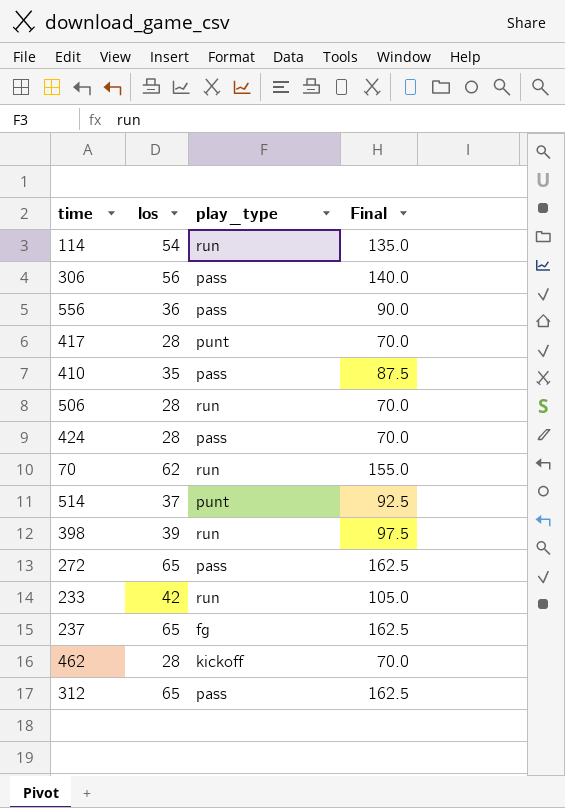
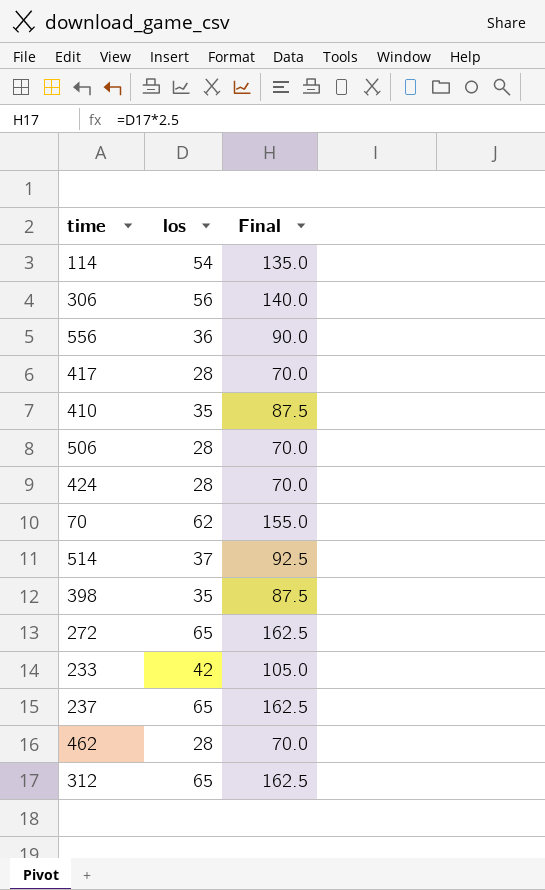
column play_type | position: 3 -> none
398 | los: 39 -> 35
398 | Final: 97.5 -> 87.5

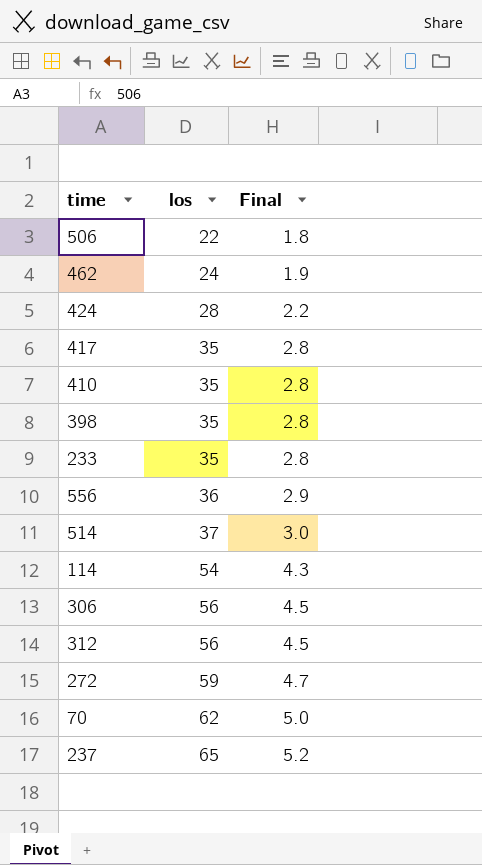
row order: none -> los ascending
column Final | formula: [los] * 2.5 -> [los] * 0.08
506 | los: 28 -> 22
462 | los: 28 -> 24
417 | los: 28 -> 35
233 | los: 42 -> 35
312 | los: 65 -> 56
272 | los: 65 -> 59

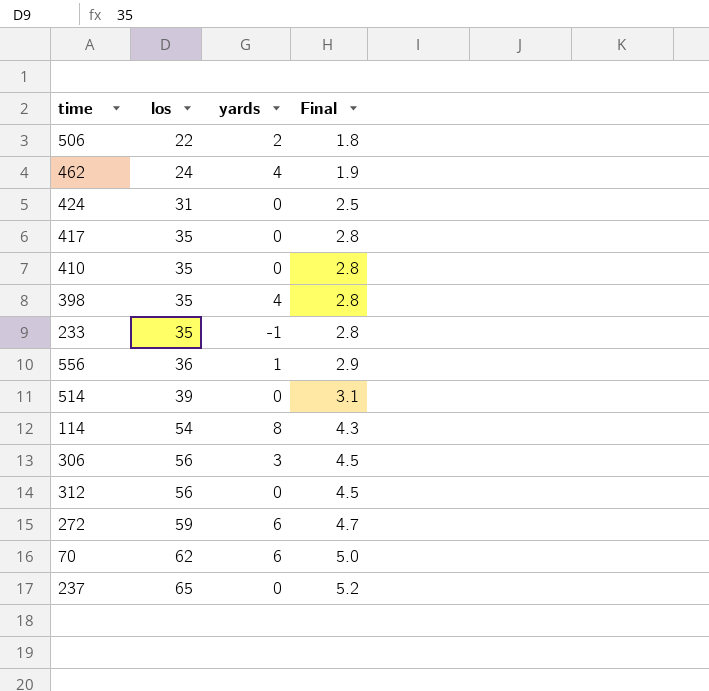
column yards | position: none -> 3
424 | los: 28 -> 31
424 | Final: 2.2 -> 2.5
514 | los: 37 -> 39
514 | Final: 3.0 -> 3.1

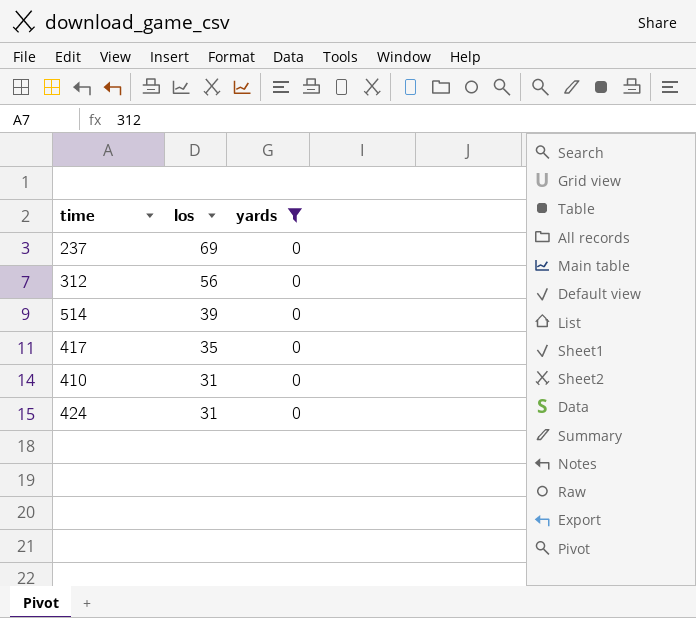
filter: none -> yards = 0
row order: los ascending -> los descending
column Final | formula: [los] * 0.08 -> none
237 | los: 65 -> 69
410 | los: 35 -> 31

